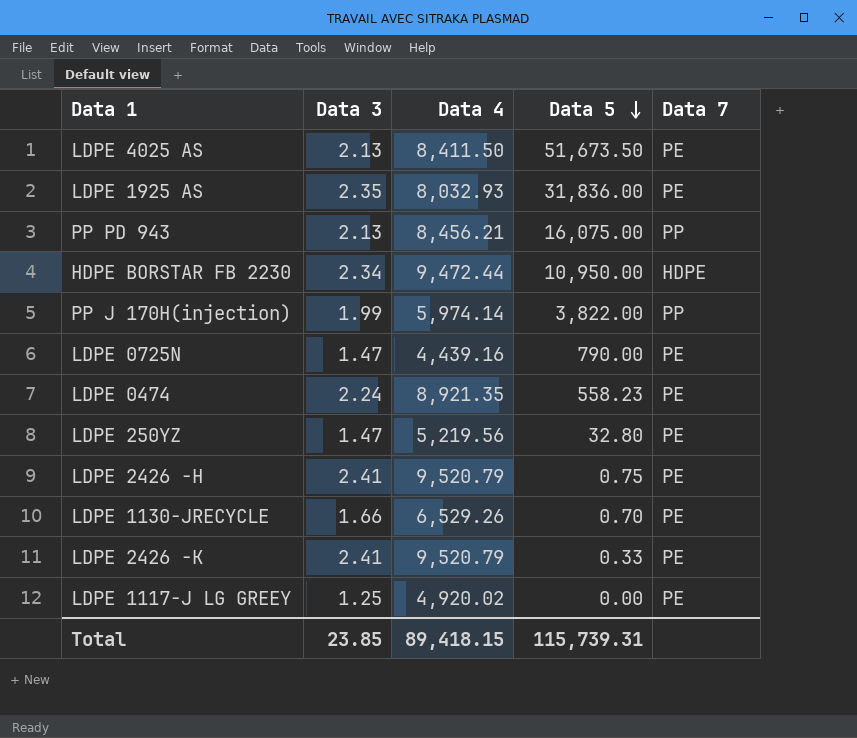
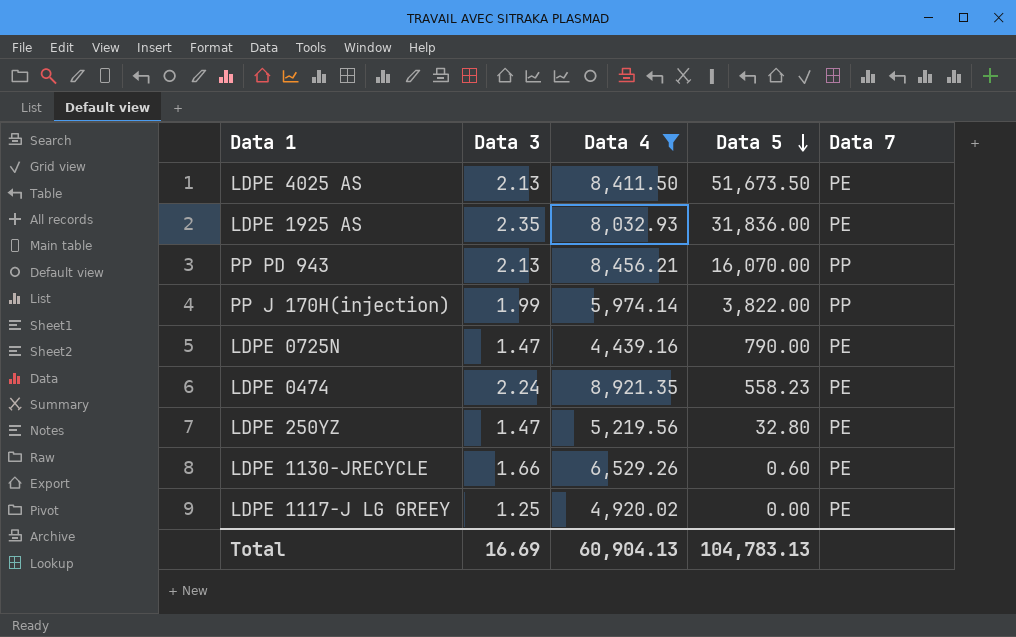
filter: none -> Data 4 <= 8,921.35
PP PD 943 | Data 5: 16,075.00 -> 16,070.00
LDPE 1130-JRECYCLE | Data 5: 0.70 -> 0.60
Total | Data 3: 23.85 -> 16.69
Total | Data 4: 89,418.15 -> 60,904.13
Total | Data 5: 115,739.31 -> 104,783.13

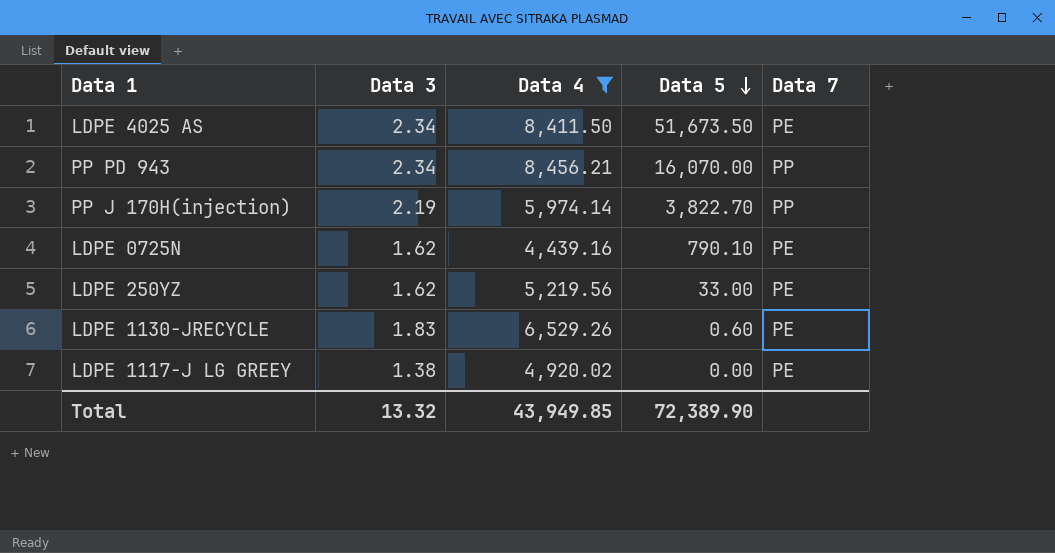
row LDPE 1925 AS: 2.35 | 8,032.93 | 31,836.00 | PE -> none
row LDPE 0474: 2.24 | 8,921.35 | 558.23 | PE -> none
LDPE 4025 AS | Data 3: 2.13 -> 2.34
PP PD 943 | Data 3: 2.13 -> 2.34
PP J 170H(injection) | Data 3: 1.99 -> 2.19
PP J 170H(injection) | Data 5: 3,822.00 -> 3,822.70
LDPE 0725N | Data 3: 1.47 -> 1.62
LDPE 0725N | Data 5: 790.00 -> 790.10
LDPE 250YZ | Data 3: 1.47 -> 1.62
LDPE 250YZ | Data 5: 32.80 -> 33.00
LDPE 1130-JRECYCLE | Data 3: 1.66 -> 1.83
LDPE 1117-J LG GREEY | Data 3: 1.25 -> 1.38
Total | Data 3: 16.69 -> 13.32
Total | Data 4: 60,904.13 -> 43,949.85
Total | Data 5: 104,783.13 -> 72,389.90

